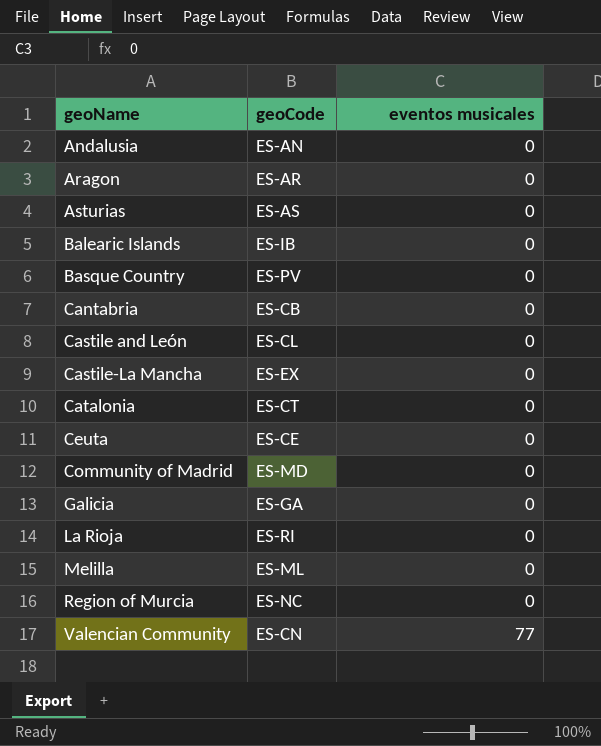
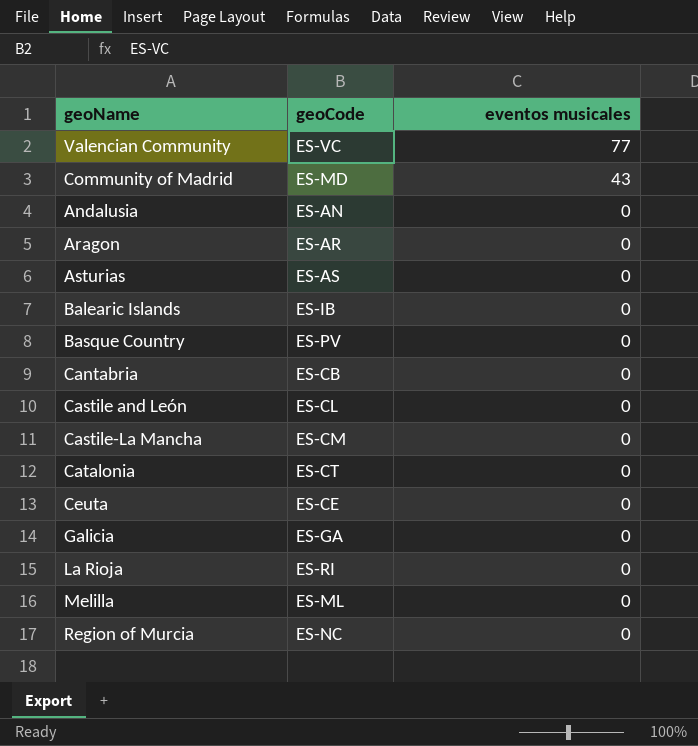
row order: geoName ascending -> eventos musicales descending
Valencian Community | geoCode: ES-CN -> ES-VC
Community of Madrid | eventos musicales: 0 -> 43
Castile-La Mancha | geoCode: ES-EX -> ES-CM

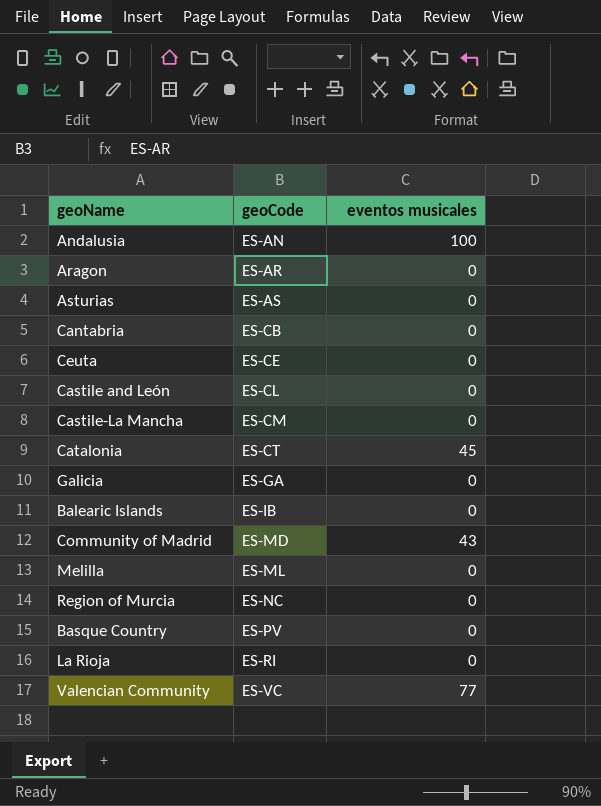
row order: eventos musicales descending -> geoCode ascending
Andalusia | eventos musicales: 0 -> 100
Catalonia | eventos musicales: 0 -> 45

